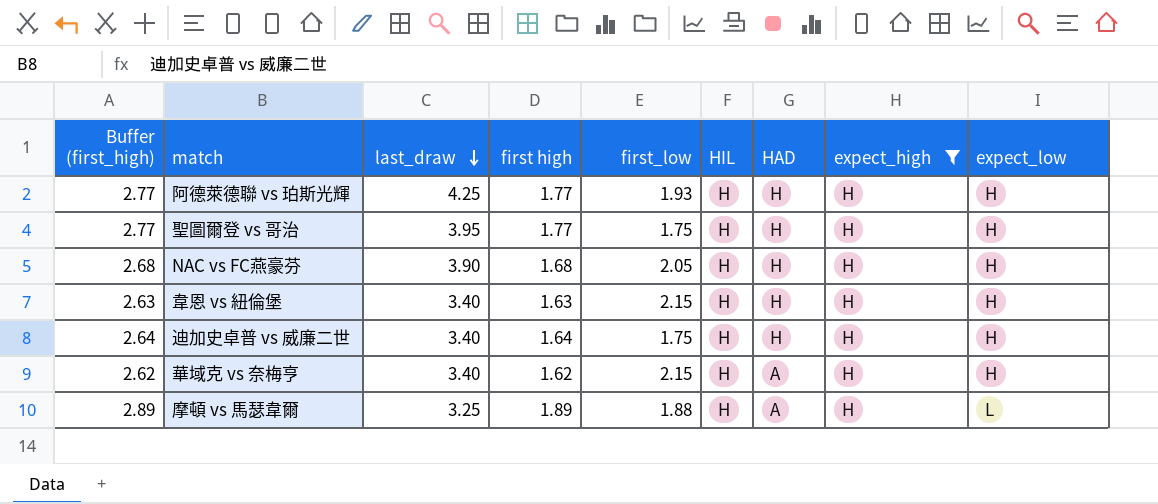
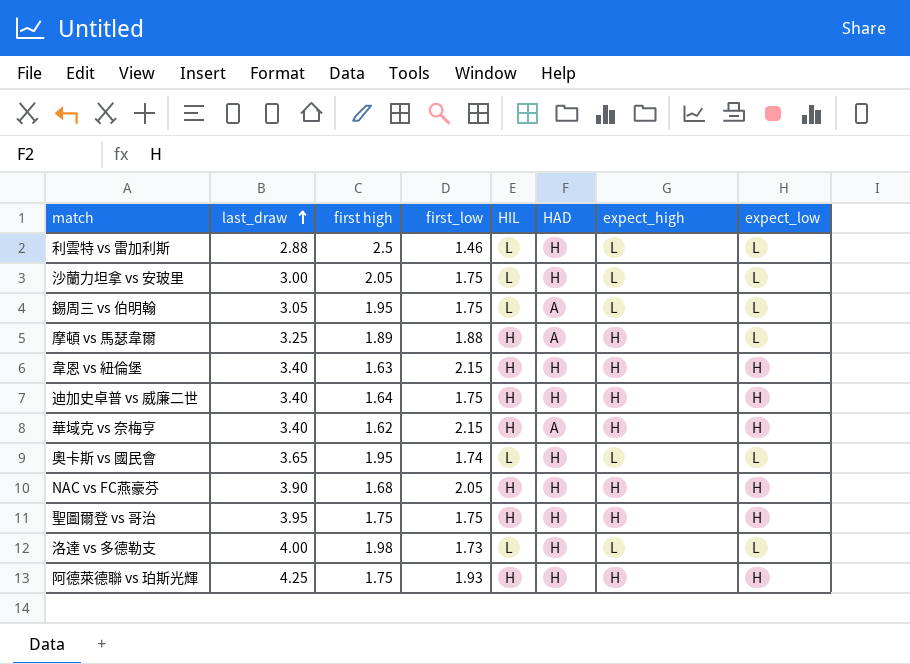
filter: expect_high = H -> none
row order: last_draw descending -> last_draw ascending
column Buffer (first_high) | formula: [first high] + 1 -> none
聖圖爾登 vs 哥治 | first high: 1.77 -> 1.75
阿德萊德聯 vs 珀斯光輝 | first high: 1.77 -> 1.75

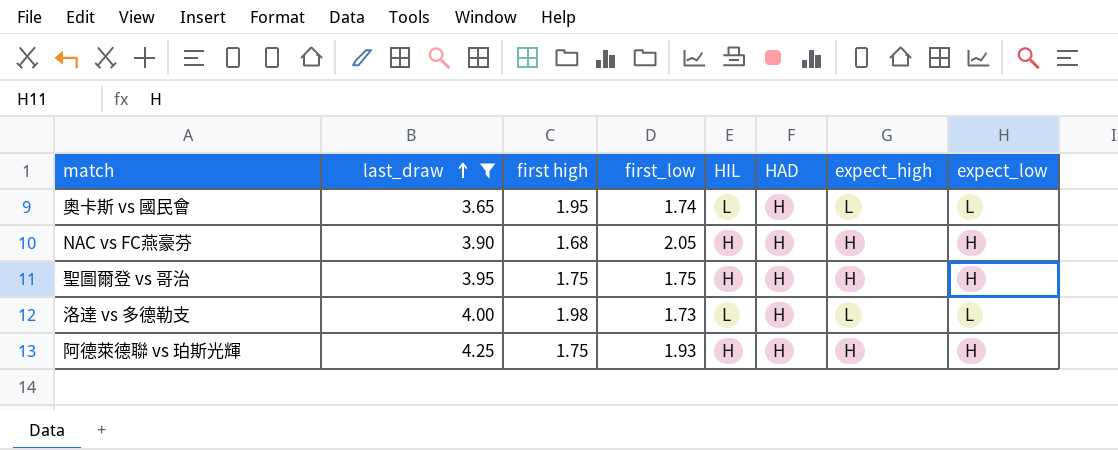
filter: none -> last_draw >= 3.65

